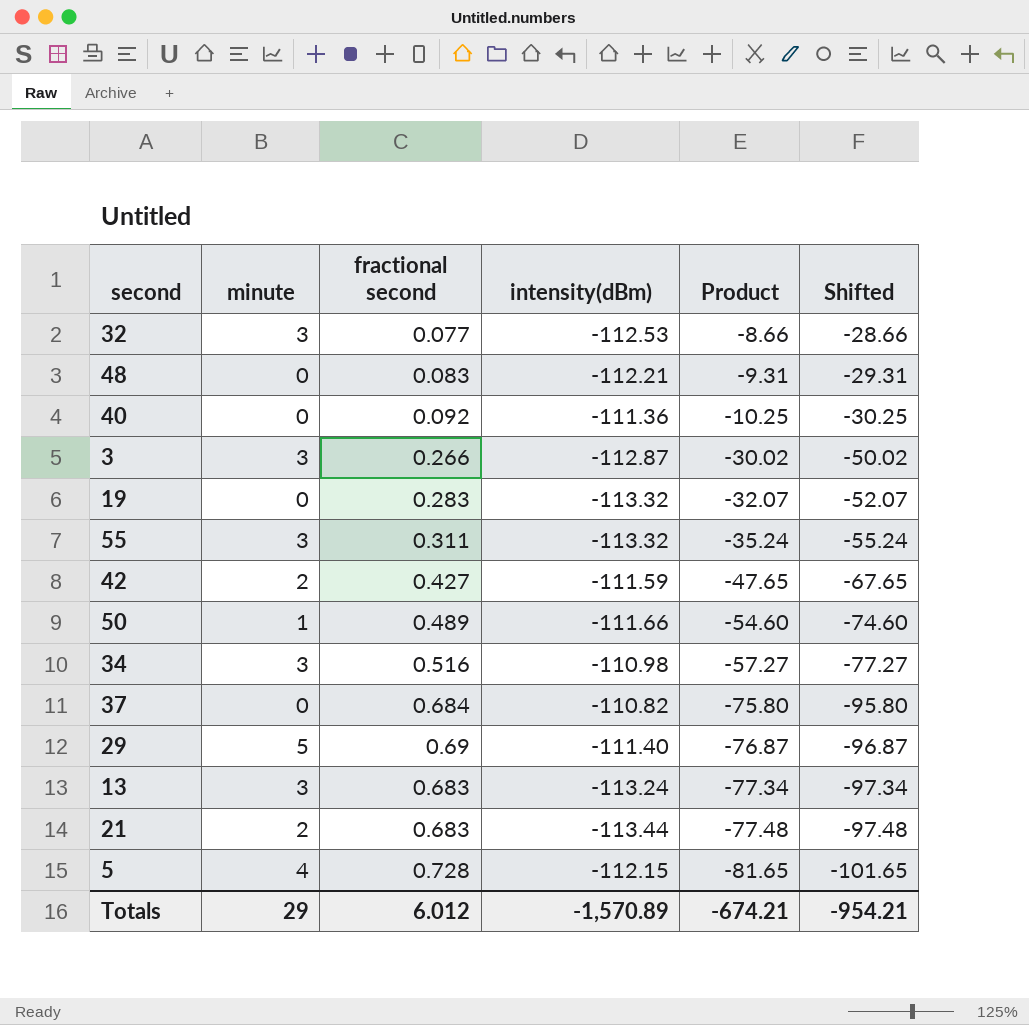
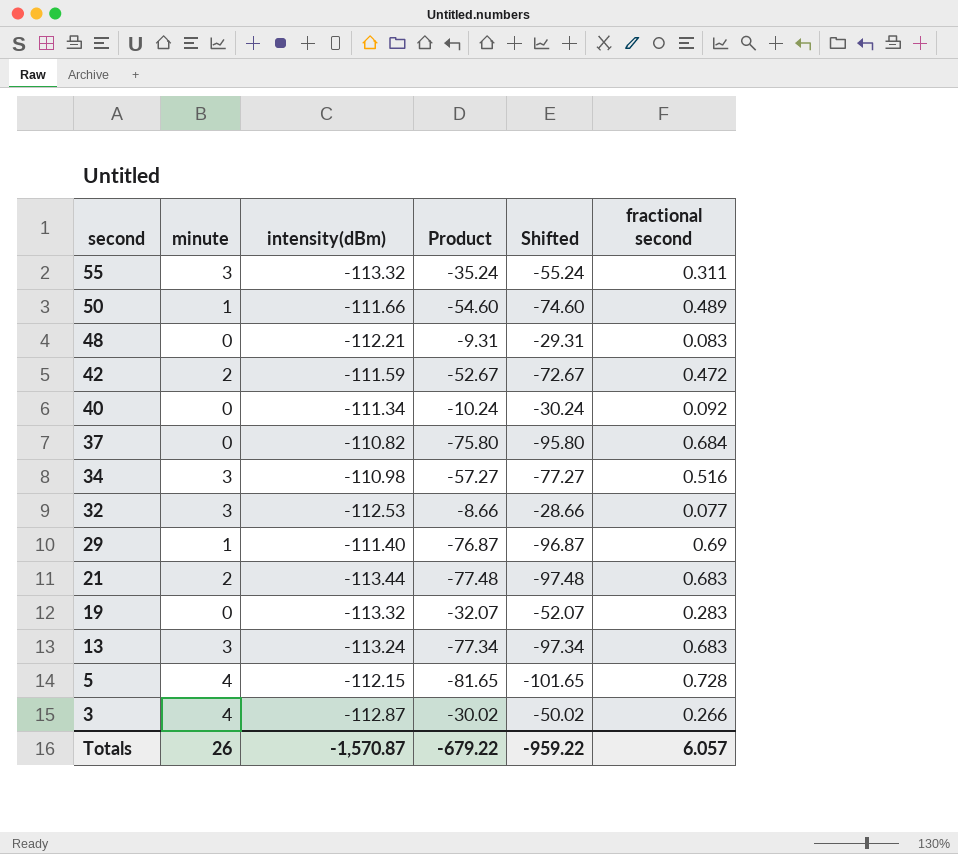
row order: Product descending -> second descending
column fractional second | position: 3 -> 6
42 | Product: -47.65 -> -52.67
42 | Shifted: -67.65 -> -72.67
42 | fractional second: 0.427 -> 0.472
40 | intensity(dBm): -111.36 -> -111.34
40 | Product: -10.25 -> -10.24
40 | Shifted: -30.25 -> -30.24
29 | minute: 5 -> 1
3 | minute: 3 -> 4
Totals | minute: 29 -> 26
Totals | intensity(dBm): -1,570.89 -> -1,570.87
Totals | Product: -674.21 -> -679.22
Totals | Shifted: -954.21 -> -959.22
Totals | fractional second: 6.012 -> 6.057

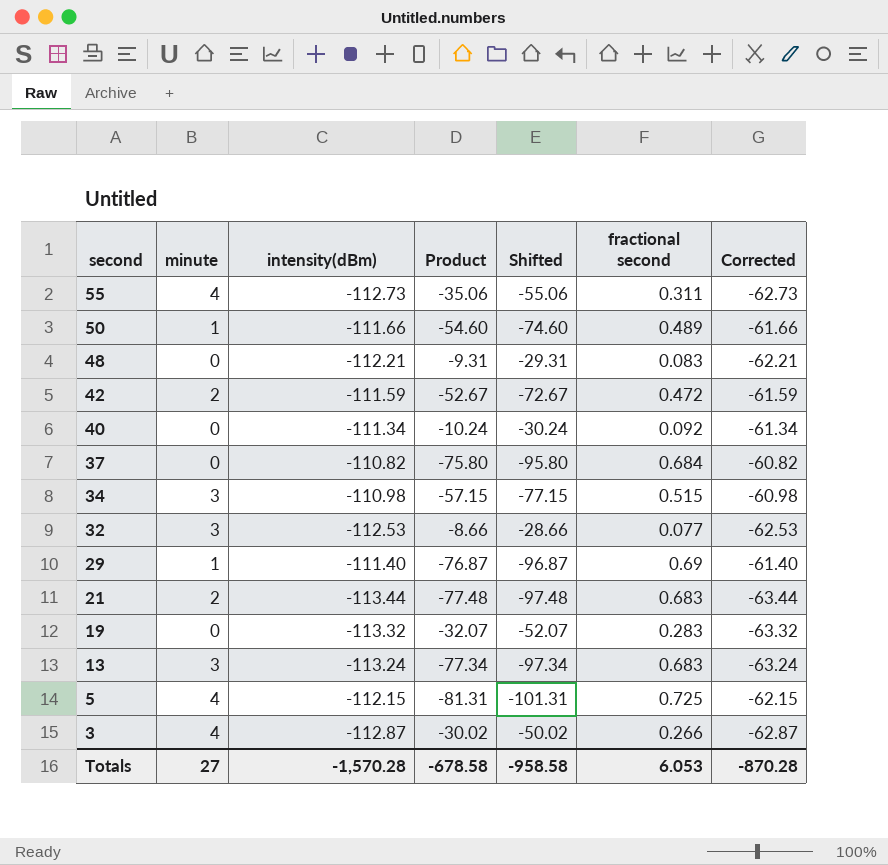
column Corrected | formula: none -> [intensity(dBm)] + 50
55 | minute: 3 -> 4
55 | intensity(dBm): -113.32 -> -112.73
55 | Product: -35.24 -> -35.06
55 | Shifted: -55.24 -> -55.06
34 | Product: -57.27 -> -57.15
34 | Shifted: -77.27 -> -77.15
34 | fractional second: 0.516 -> 0.515
5 | Product: -81.65 -> -81.31
5 | Shifted: -101.65 -> -101.31
5 | fractional second: 0.728 -> 0.725
Totals | minute: 26 -> 27
Totals | intensity(dBm): -1,570.87 -> -1,570.28
Totals | Product: -679.22 -> -678.58
Totals | Shifted: -959.22 -> -958.58
Totals | fractional second: 6.057 -> 6.053

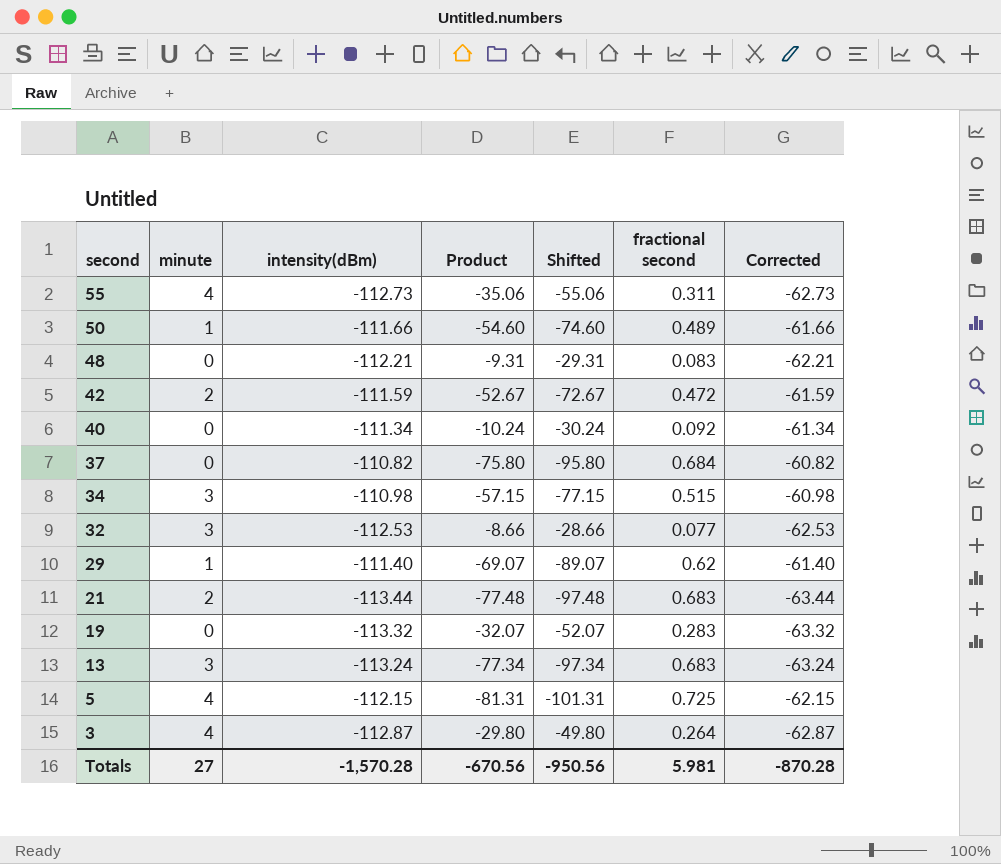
29 | Product: -76.87 -> -69.07
29 | Shifted: -96.87 -> -89.07
29 | fractional second: 0.69 -> 0.62
3 | Product: -30.02 -> -29.80
3 | Shifted: -50.02 -> -49.80
3 | fractional second: 0.266 -> 0.264
Totals | Product: -678.58 -> -670.56
Totals | Shifted: -958.58 -> -950.56
Totals | fractional second: 6.053 -> 5.981

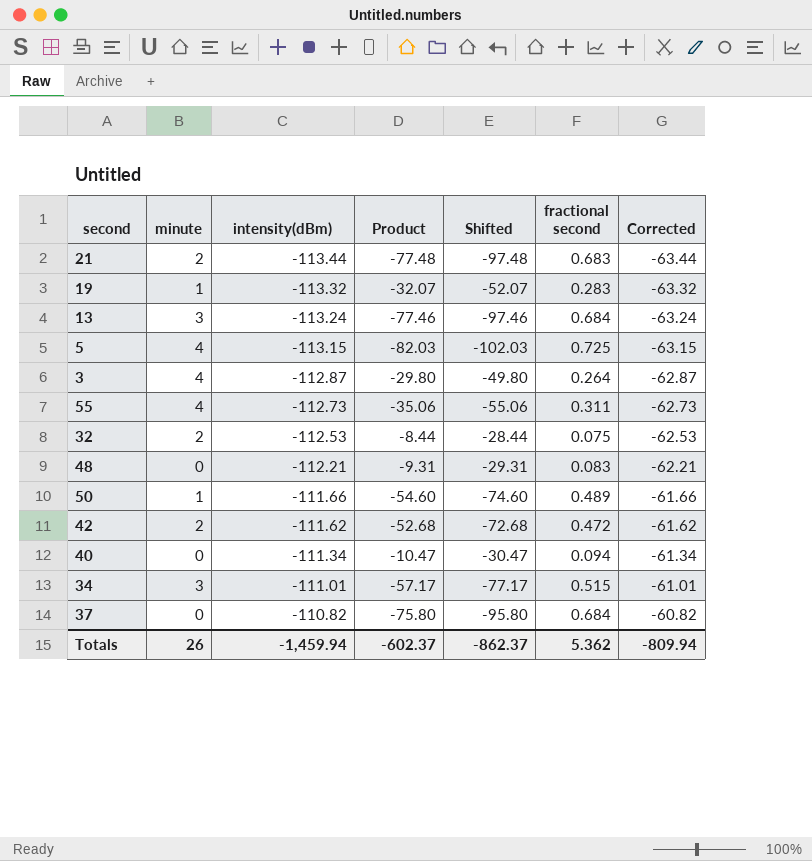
row order: second descending -> intensity(dBm) ascending
row 29: 1 | -111.40 | -69.07 | -89.07 | 0.62 | -61.40 -> none
19 | minute: 0 -> 1
13 | Product: -77.34 -> -77.46
13 | Shifted: -97.34 -> -97.46
13 | fractional second: 0.683 -> 0.684
5 | intensity(dBm): -112.15 -> -113.15
5 | Product: -81.31 -> -82.03
5 | Shifted: -101.31 -> -102.03
5 | Corrected: -62.15 -> -63.15
32 | minute: 3 -> 2
32 | Product: -8.66 -> -8.44
32 | Shifted: -28.66 -> -28.44
32 | fractional second: 0.077 -> 0.075
42 | intensity(dBm): -111.59 -> -111.62
42 | Product: -52.67 -> -52.68
42 | Shifted: -72.67 -> -72.68
42 | Corrected: -61.59 -> -61.62
40 | Product: -10.24 -> -10.47
40 | Shifted: -30.24 -> -30.47
40 | fractional second: 0.092 -> 0.094
34 | intensity(dBm): -110.98 -> -111.01
34 | Product: -57.15 -> -57.17
34 | Shifted: -77.15 -> -77.17
34 | Corrected: -60.98 -> -61.01
Totals | minute: 27 -> 26
Totals | intensity(dBm): -1,570.28 -> -1,459.94
Totals | Product: -670.56 -> -602.37
Totals | Shifted: -950.56 -> -862.37
Totals | fractional second: 5.981 -> 5.362
Totals | Corrected: -870.28 -> -809.94

